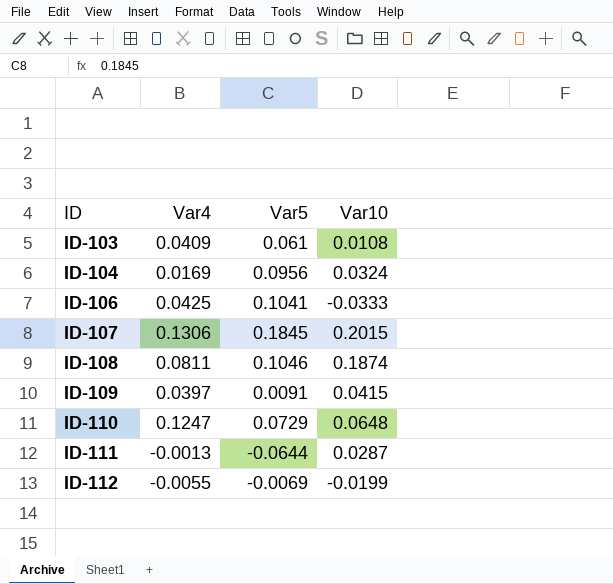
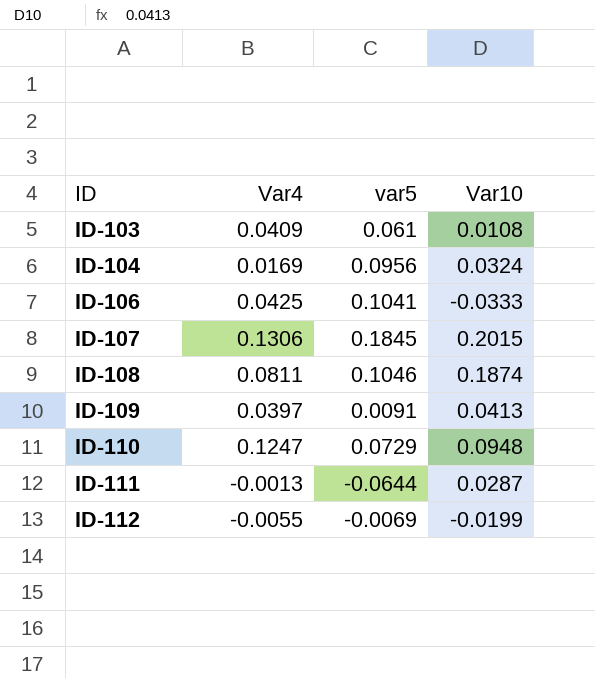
column name: Var5 -> var5
ID-109 | Var10: 0.0415 -> 0.0413
ID-110 | Var10: 0.0648 -> 0.0948

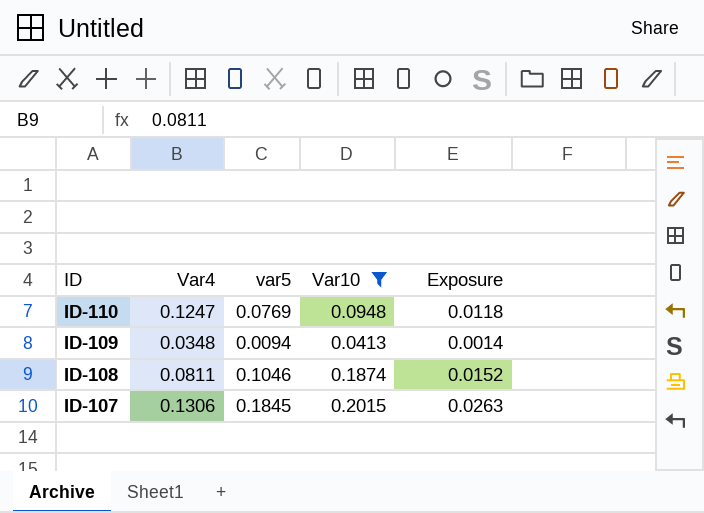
filter: none -> Var10 >= 0.0413
row order: ID ascending -> ID descending
column Exposure | formula: none -> [Var4] * [Var10]
ID-110 | var5: 0.0729 -> 0.0769
ID-109 | Var4: 0.0397 -> 0.0348
ID-109 | var5: 0.0091 -> 0.0094

